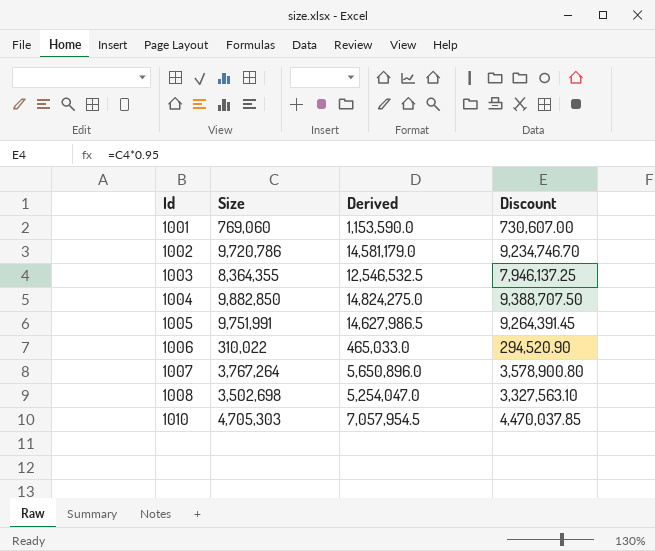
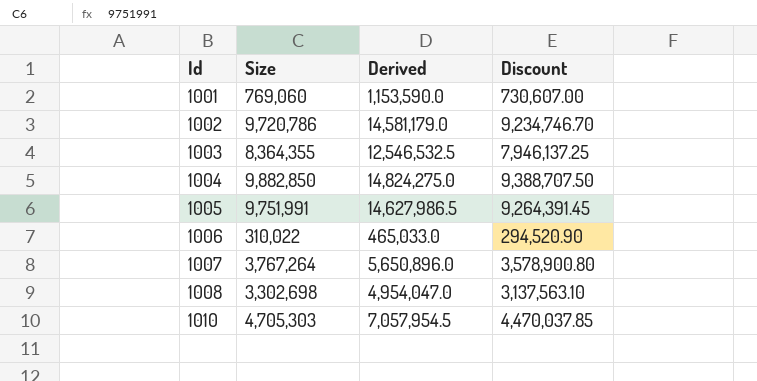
1008 | Size: 3,502,698 -> 3,302,698
1008 | Derived: 5,254,047.0 -> 4,954,047.0
1008 | Discount: 3,327,563.10 -> 3,137,563.10

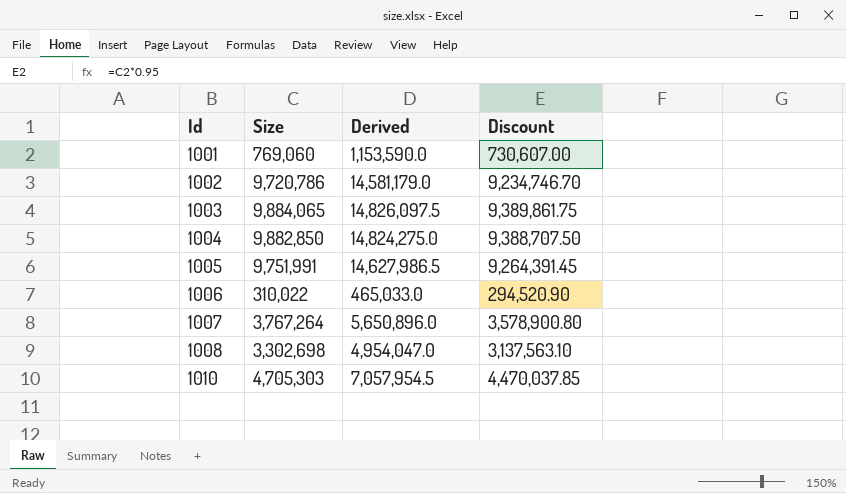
1003 | Size: 8,364,355 -> 9,884,065
1003 | Derived: 12,546,532.5 -> 14,826,097.5
1003 | Discount: 7,946,137.25 -> 9,389,861.75

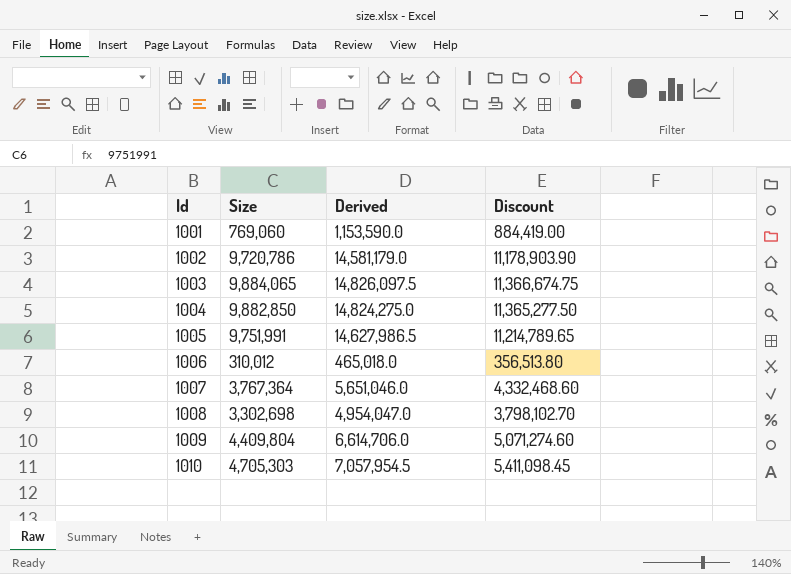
column Discount | formula: [Size] * 0.95 -> [Size] * 1.15
1006 | Size: 310,022 -> 310,012
1006 | Derived: 465,033.0 -> 465,018.0
1007 | Size: 3,767,264 -> 3,767,364
1007 | Derived: 5,650,896.0 -> 5,651,046.0
row 1009: none -> 4,409,804 | 6,614,706.0 | 5,071,274.60

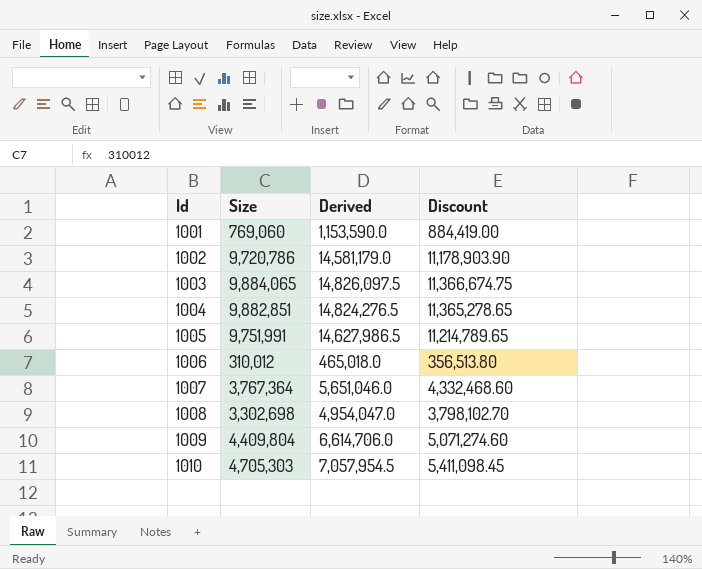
1004 | Size: 9,882,850 -> 9,882,851
1004 | Derived: 14,824,275.0 -> 14,824,276.5
1004 | Discount: 11,365,277.50 -> 11,365,278.65

